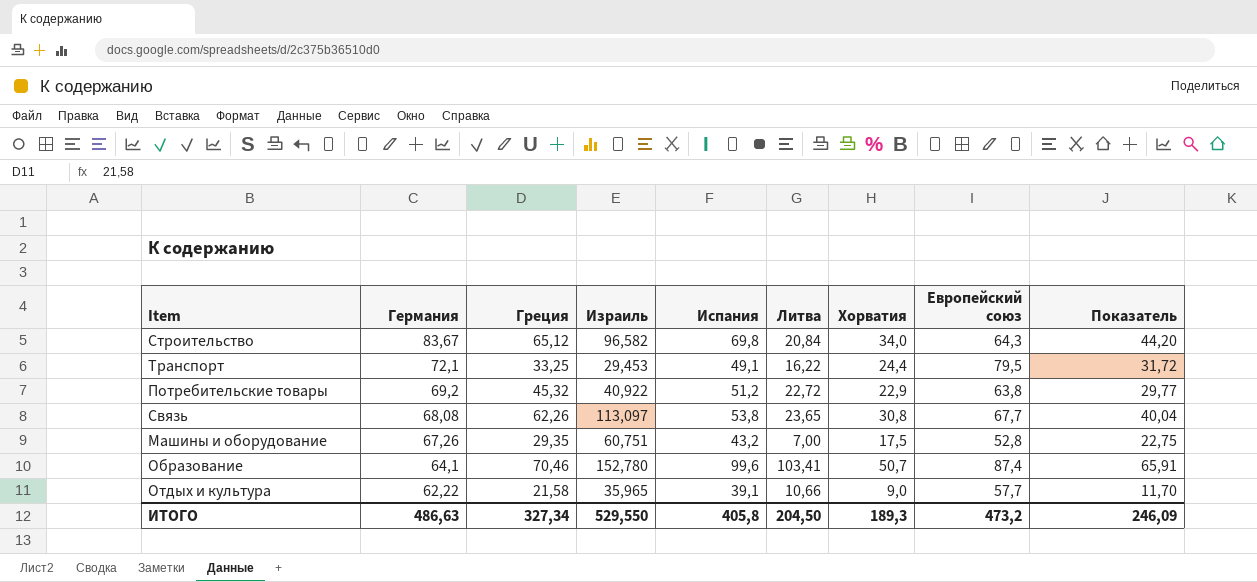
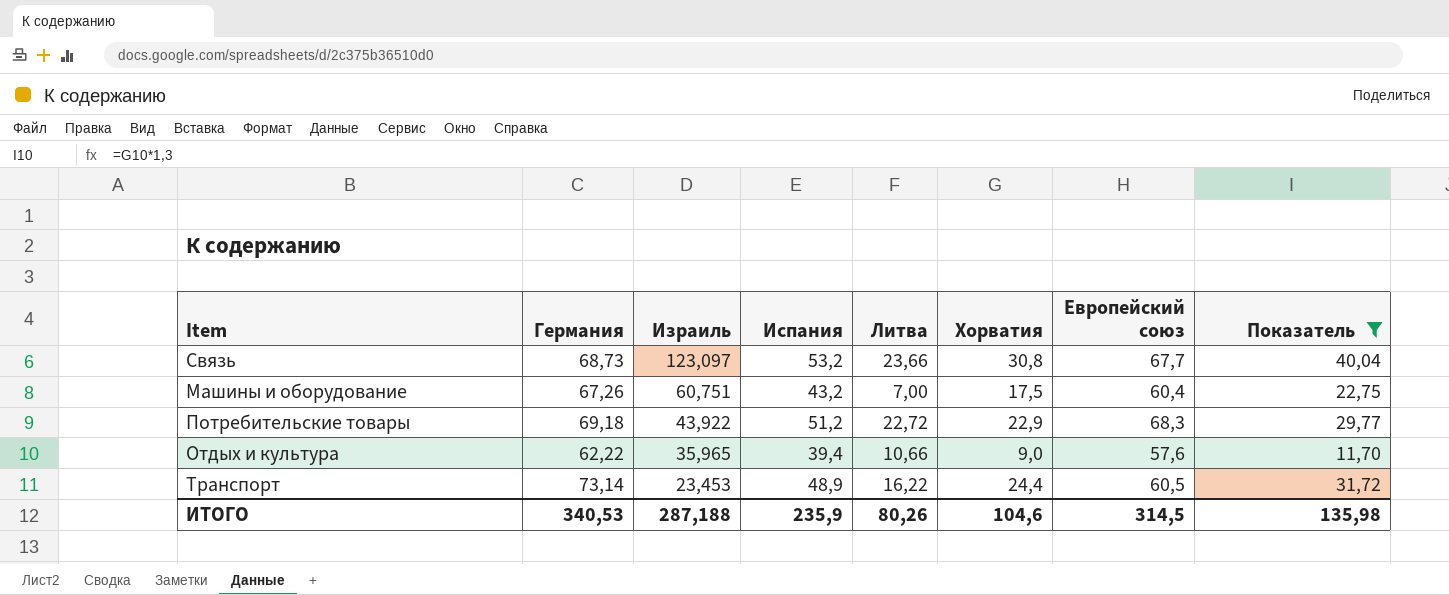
filter: none -> Показатель <= 40,04
row order: Германия descending -> Израиль descending
column Греция | position: 3 -> none
Связь | Германия: 68,08 -> 68,73
Связь | Израиль: 113,097 -> 123,097
Связь | Испания: 53,8 -> 53,2
Связь | Литва: 23,65 -> 23,66
Машины и оборудование | Европейский союз: 52,8 -> 60,4
Потребительские товары | Германия: 69,2 -> 69,18
Потребительские товары | Израиль: 40,922 -> 43,922
Потребительские товары | Европейский союз: 63,8 -> 68,3
Отдых и культура | Испания: 39,1 -> 39,4
Отдых и культура | Европейский союз: 57,7 -> 57,6
Транспорт | Германия: 72,1 -> 73,14
Транспорт | Израиль: 29,453 -> 23,453
Транспорт | Испания: 49,1 -> 48,9
Транспорт | Европейский союз: 79,5 -> 60,5
ИТОГО | Германия: 486,63 -> 340,53
ИТОГО | Израиль: 529,550 -> 287,188
ИТОГО | Испания: 405,8 -> 235,9
ИТОГО | Литва: 204,50 -> 80,26
ИТОГО | Хорватия: 189,3 -> 104,6
ИТОГО | Европейский союз: 473,2 -> 314,5
ИТОГО | Показатель: 246,09 -> 135,98

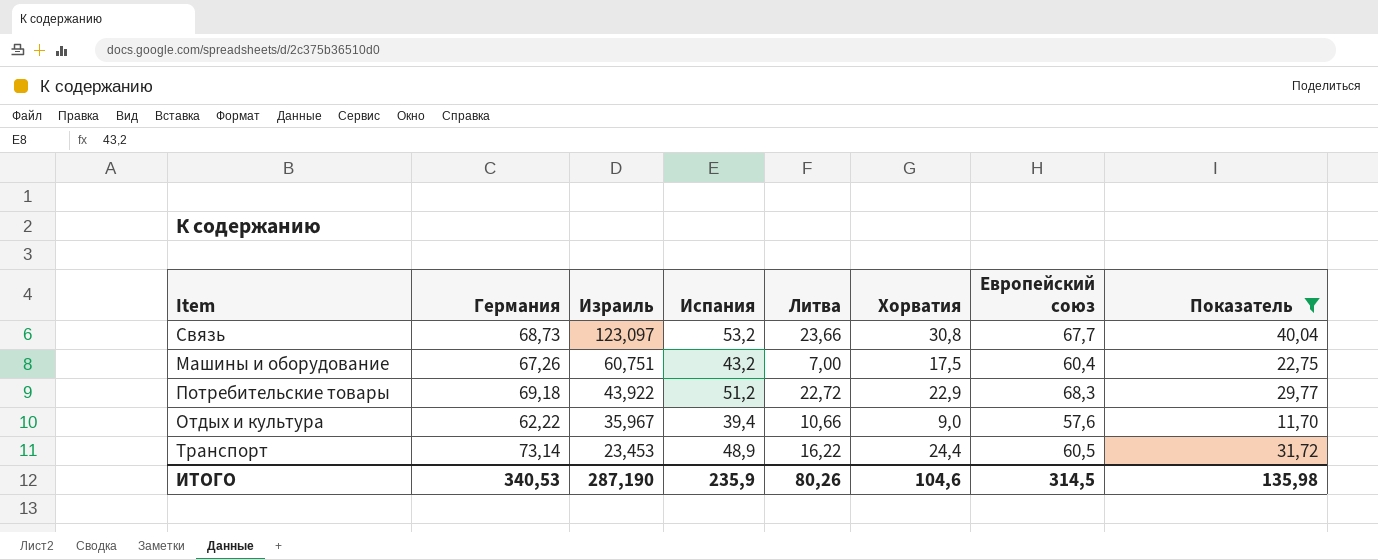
Отдых и культура | Израиль: 35,965 -> 35,967
ИТОГО | Израиль: 287,188 -> 287,190

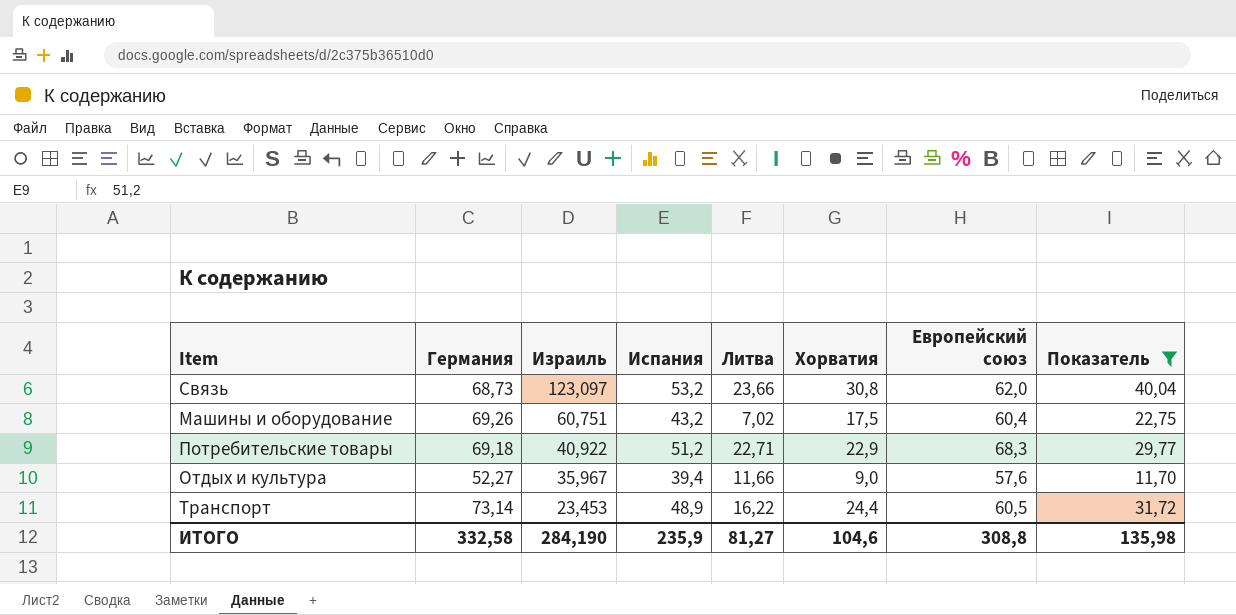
Связь | Европейский союз: 67,7 -> 62,0
Машины и оборудование | Германия: 67,26 -> 69,26
Машины и оборудование | Литва: 7,00 -> 7,02
Потребительские товары | Израиль: 43,922 -> 40,922
Потребительские товары | Литва: 22,72 -> 22,71
Отдых и культура | Германия: 62,22 -> 52,27
Отдых и культура | Литва: 10,66 -> 11,66
ИТОГО | Германия: 340,53 -> 332,58
ИТОГО | Израиль: 287,190 -> 284,190
ИТОГО | Литва: 80,26 -> 81,27
ИТОГО | Европейский союз: 314,5 -> 308,8

